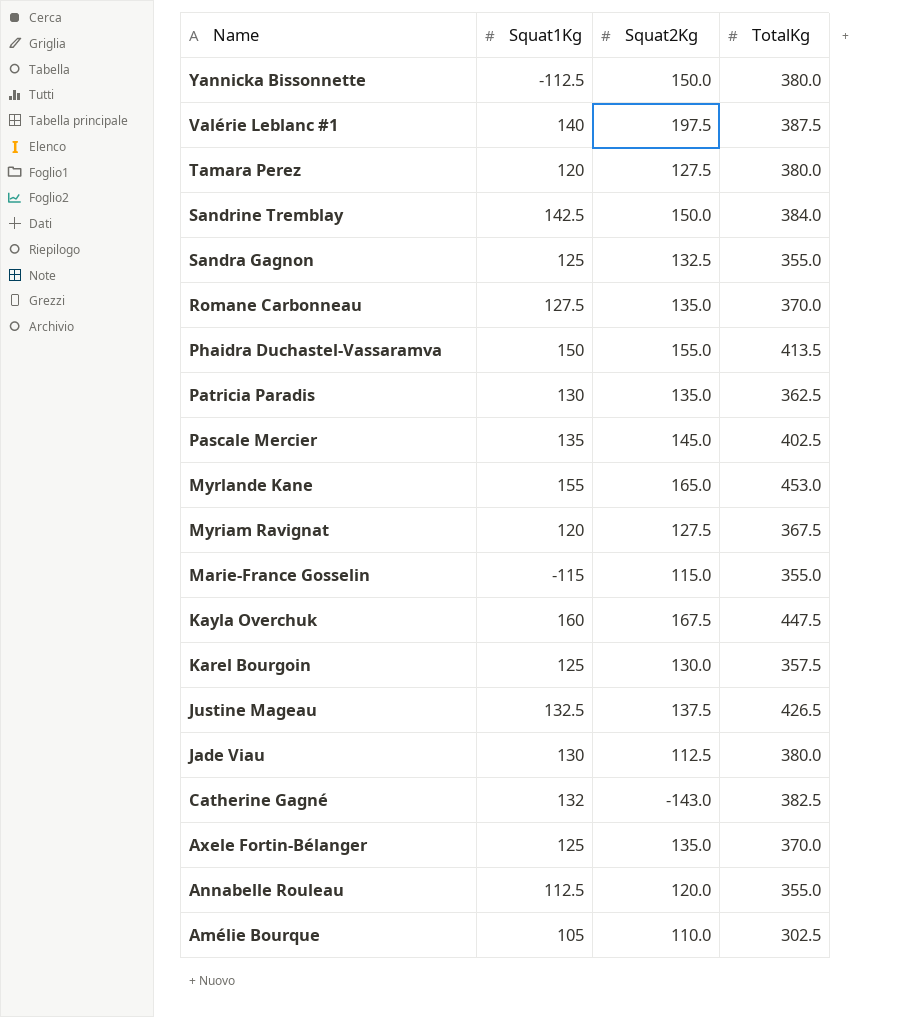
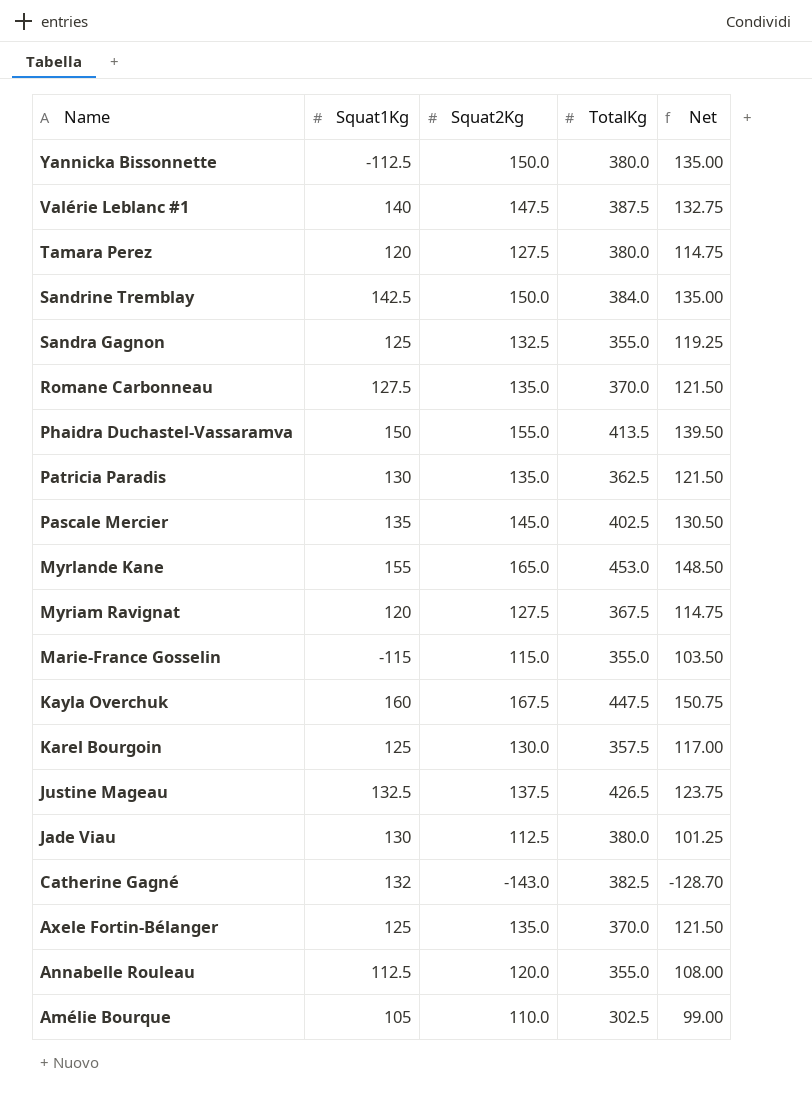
column Net | formula: none -> [Squat2Kg] * 0.9
Valérie Leblanc #1 | Squat2Kg: 197.5 -> 147.5

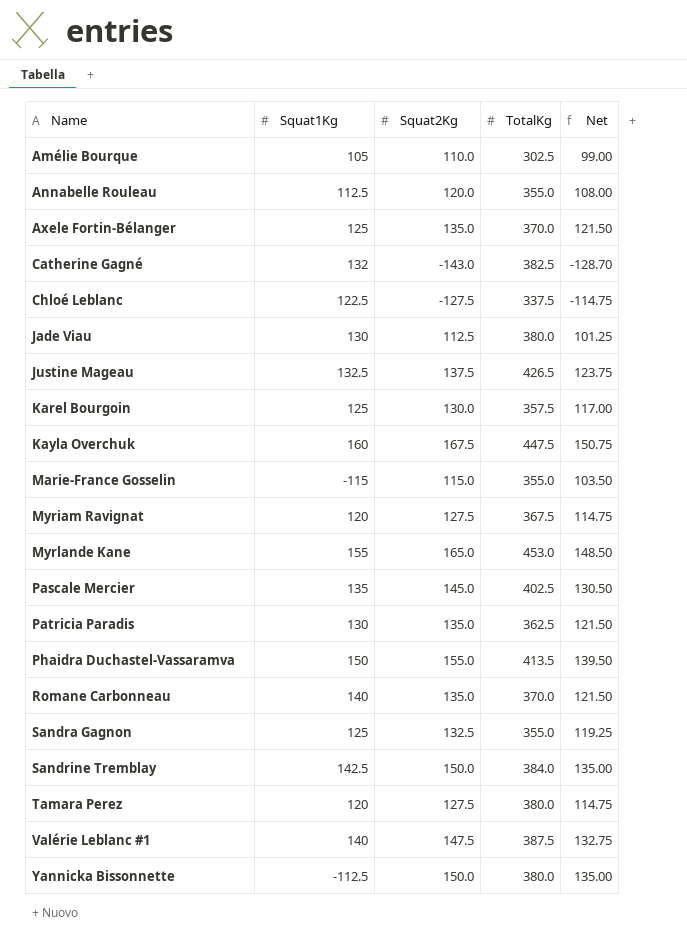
row order: Name descending -> Name ascending
row Chloé Leblanc: none -> 122.5 | -127.5 | 337.5 | -114.75
Romane Carbonneau | Squat1Kg: 127.5 -> 140

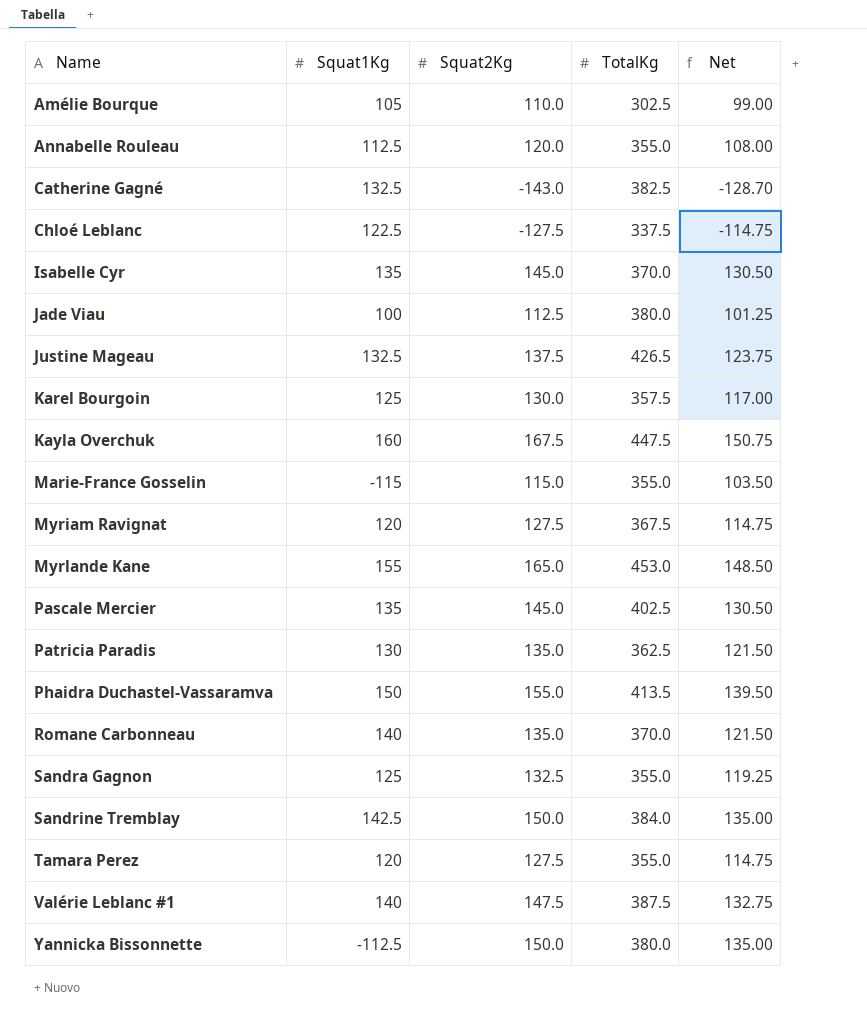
row Axele Fortin-Bélanger: 125 | 135.0 | 370.0 | 121.50 -> none
Catherine Gagné | Squat1Kg: 132 -> 132.5
row Isabelle Cyr: none -> 135 | 145.0 | 370.0 | 130.50
Jade Viau | Squat1Kg: 130 -> 100
Tamara Perez | TotalKg: 380.0 -> 355.0

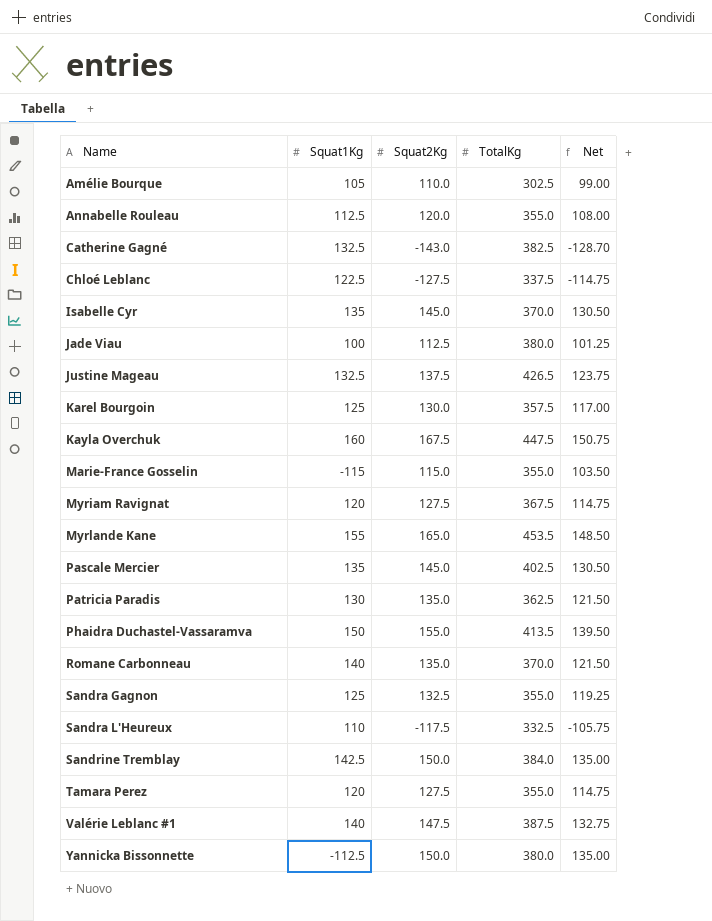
Myrlande Kane | TotalKg: 453.0 -> 453.5
row Sandra L'Heureux: none -> 110 | -117.5 | 332.5 | -105.75

